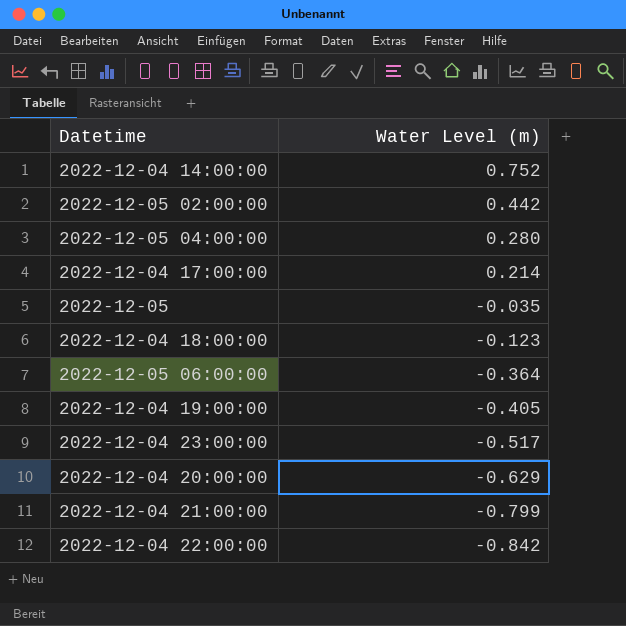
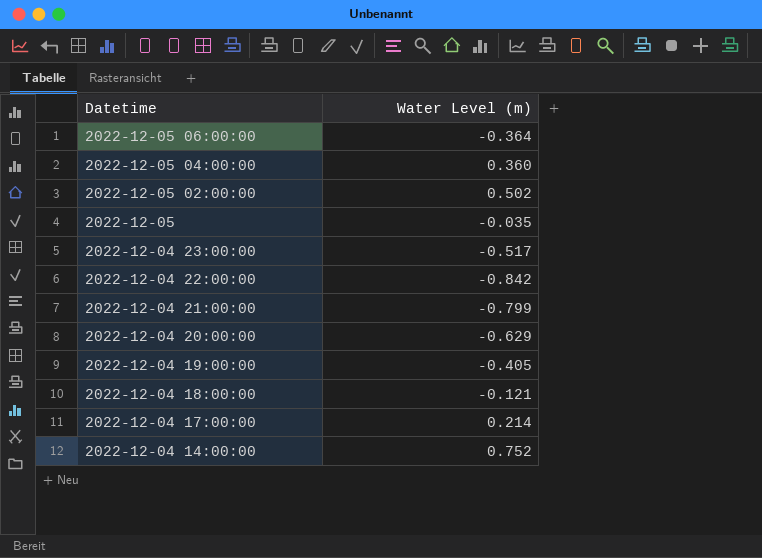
row order: Water Level (m) descending -> Datetime descending
2022-12-05 04:00:00 | Water Level (m): 0.280 -> 0.360
2022-12-05 02:00:00 | Water Level (m): 0.442 -> 0.502
2022-12-04 18:00:00 | Water Level (m): -0.123 -> -0.121

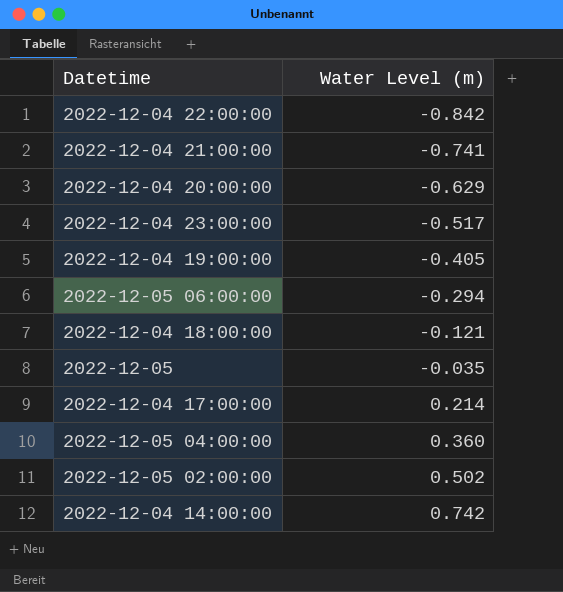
row order: Datetime descending -> Water Level (m) ascending
2022-12-04 21:00:00 | Water Level (m): -0.799 -> -0.741
2022-12-05 06:00:00 | Water Level (m): -0.364 -> -0.294
2022-12-04 14:00:00 | Water Level (m): 0.752 -> 0.742

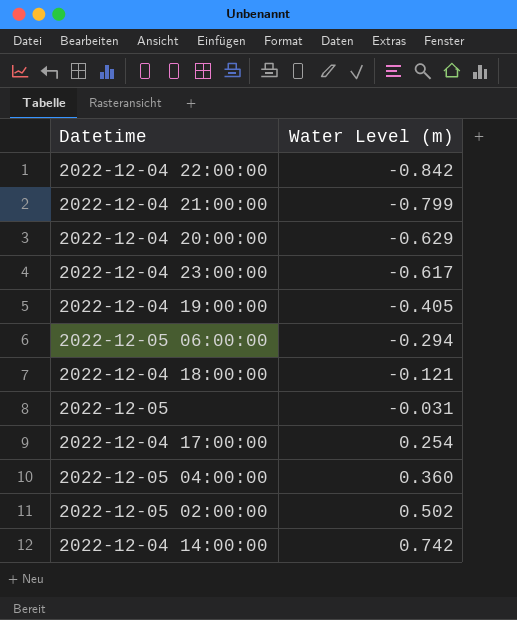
2022-12-04 21:00:00 | Water Level (m): -0.741 -> -0.799
2022-12-04 23:00:00 | Water Level (m): -0.517 -> -0.617
2022-12-05 | Water Level (m): -0.035 -> -0.031
2022-12-04 17:00:00 | Water Level (m): 0.214 -> 0.254

